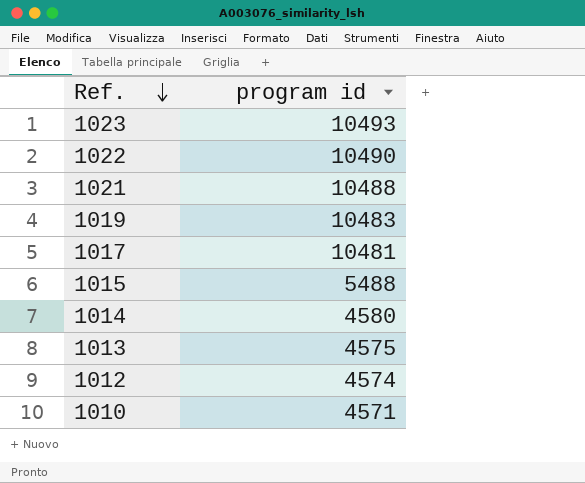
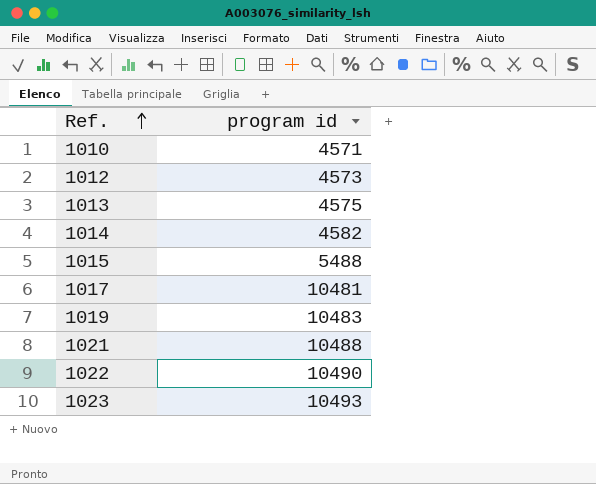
row order: Ref. descending -> Ref. ascending
1012 | program id: 4574 -> 4573
1014 | program id: 4580 -> 4582

